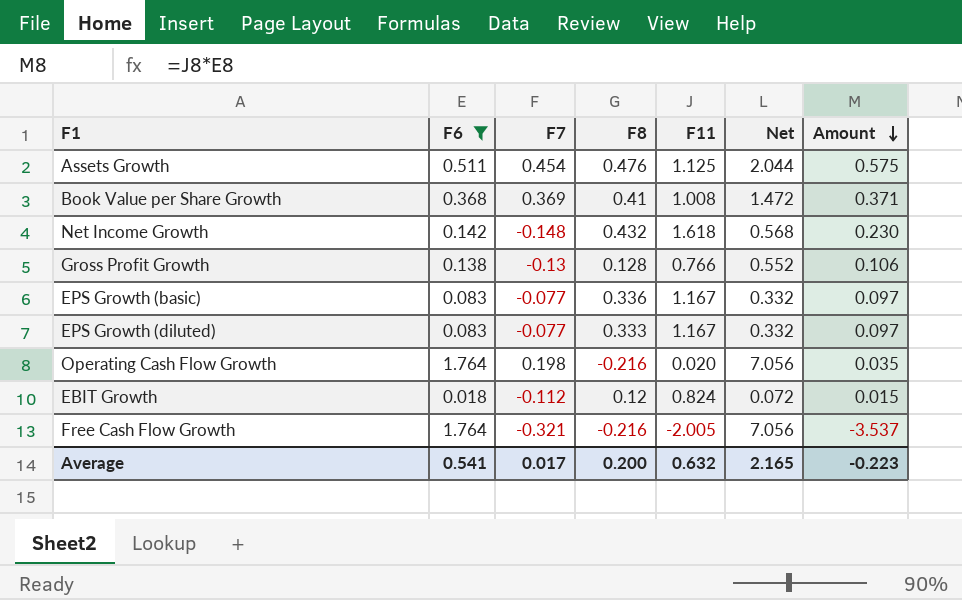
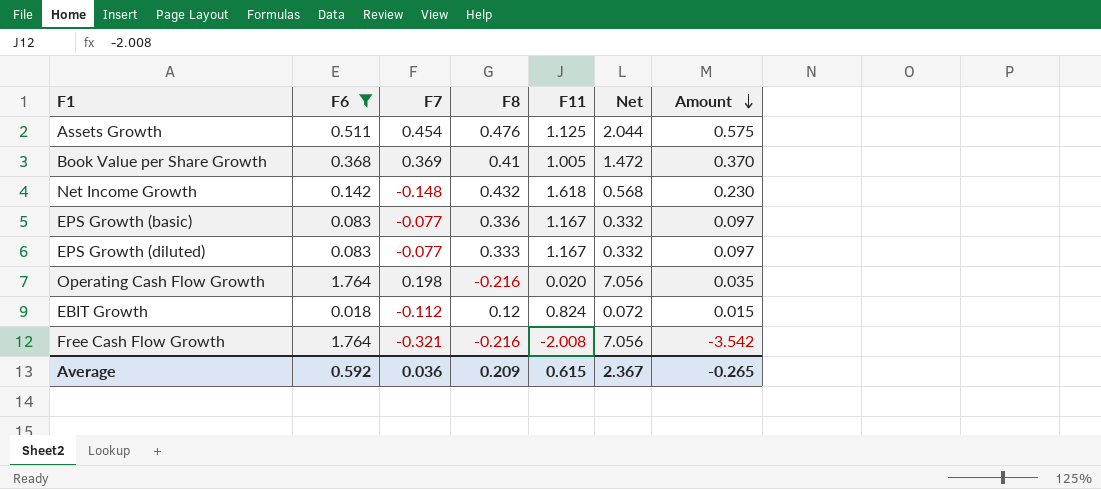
row Gross Profit Growth: 0.138 | -0.13 | 0.128 | 0.766 | 0.552 | 0.106 -> none
Book Value per Share Growth | F11: 1.008 -> 1.005
Book Value per Share Growth | Amount: 0.371 -> 0.370
Free Cash Flow Growth | F11: -2.005 -> -2.008
Free Cash Flow Growth | Amount: -3.537 -> -3.542
Average | F6: 0.541 -> 0.592
Average | F7: 0.017 -> 0.036
Average | F8: 0.200 -> 0.209
Average | F11: 0.632 -> 0.615
Average | Net: 2.165 -> 2.367
Average | Amount: -0.223 -> -0.265

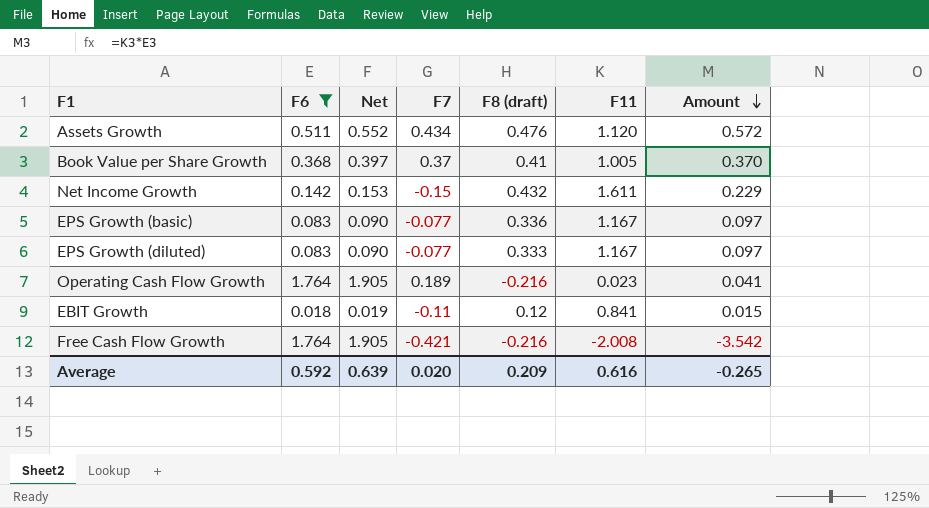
column Net | formula: [F6] * 4 -> [F6] * 1.08
column Net | position: 6 -> 3
column name: F8 -> F8 (draft)
Assets Growth | F7: 0.454 -> 0.434
Assets Growth | F11: 1.125 -> 1.120
Assets Growth | Amount: 0.575 -> 0.572
Book Value per Share Growth | F7: 0.369 -> 0.37
Net Income Growth | F7: -0.148 -> -0.15
Net Income Growth | F11: 1.618 -> 1.611
Net Income Growth | Amount: 0.230 -> 0.229
Operating Cash Flow Growth | F7: 0.198 -> 0.189
Operating Cash Flow Growth | F11: 0.020 -> 0.023
Operating Cash Flow Growth | Amount: 0.035 -> 0.041
EBIT Growth | F7: -0.112 -> -0.11
EBIT Growth | F11: 0.824 -> 0.841
Free Cash Flow Growth | F7: -0.321 -> -0.421
Average | Net: 2.367 -> 0.639
Average | F7: 0.036 -> 0.020
Average | F11: 0.615 -> 0.616

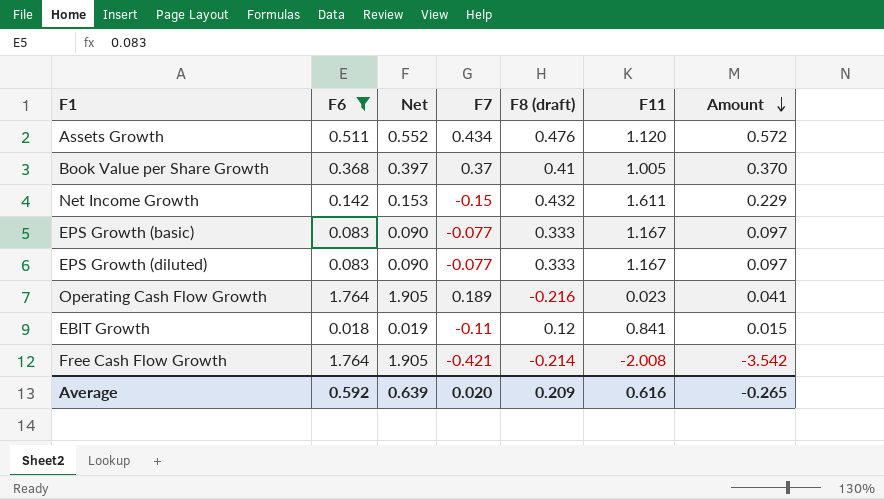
EPS Growth (basic) | F8 (draft): 0.336 -> 0.333
Free Cash Flow Growth | F8 (draft): -0.216 -> -0.214

